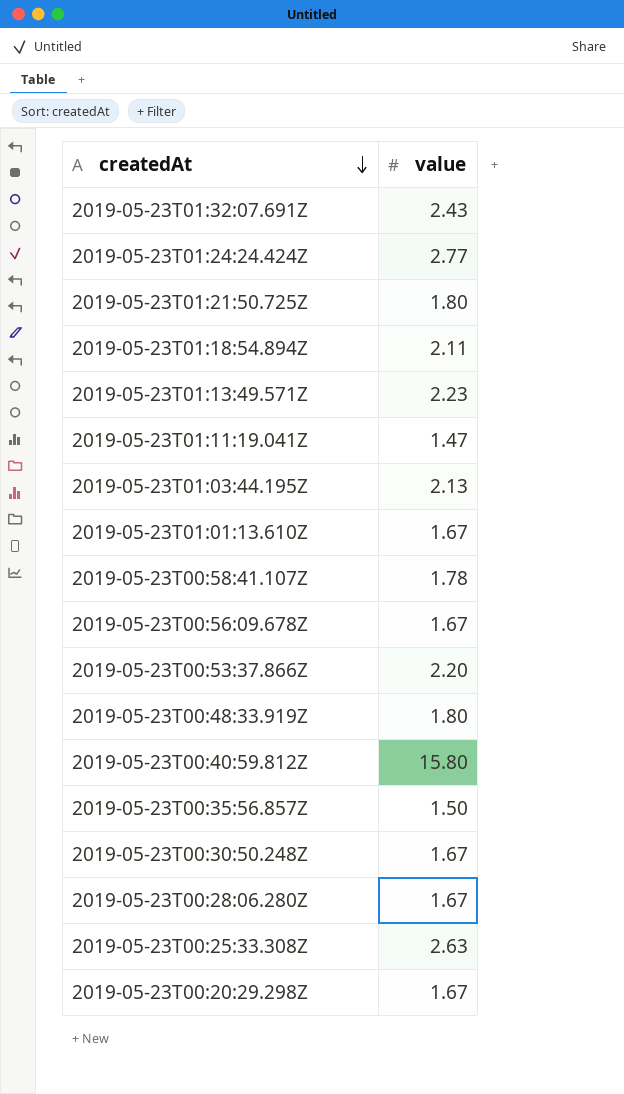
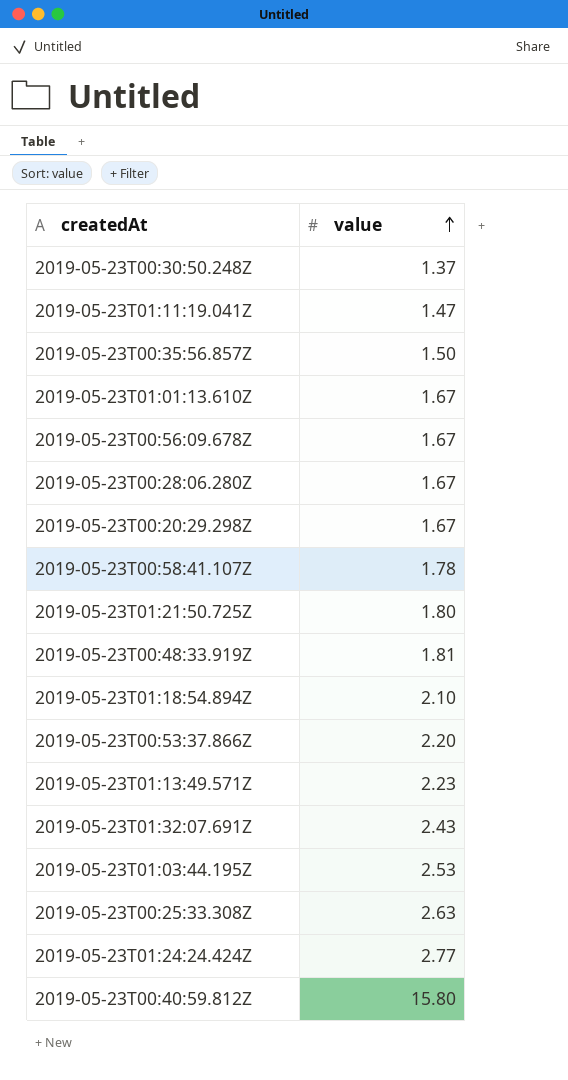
row order: createdAt descending -> value ascending
2019-05-23T00:30:50.248Z | value: 1.67 -> 1.37
2019-05-23T00:48:33.919Z | value: 1.80 -> 1.81
2019-05-23T01:18:54.894Z | value: 2.11 -> 2.10
2019-05-23T01:03:44.195Z | value: 2.13 -> 2.53

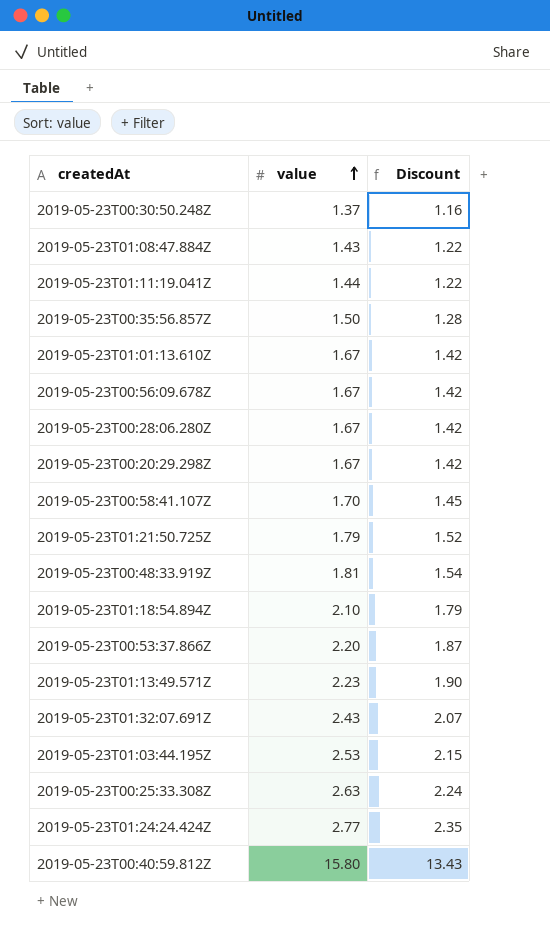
column Discount | formula: none -> [value] * 0.85
row 2019-05-23T01:08:47.884Z: none -> 1.43 | 1.22
2019-05-23T01:11:19.041Z | value: 1.47 -> 1.44
2019-05-23T00:58:41.107Z | value: 1.78 -> 1.70
2019-05-23T01:21:50.725Z | value: 1.80 -> 1.79

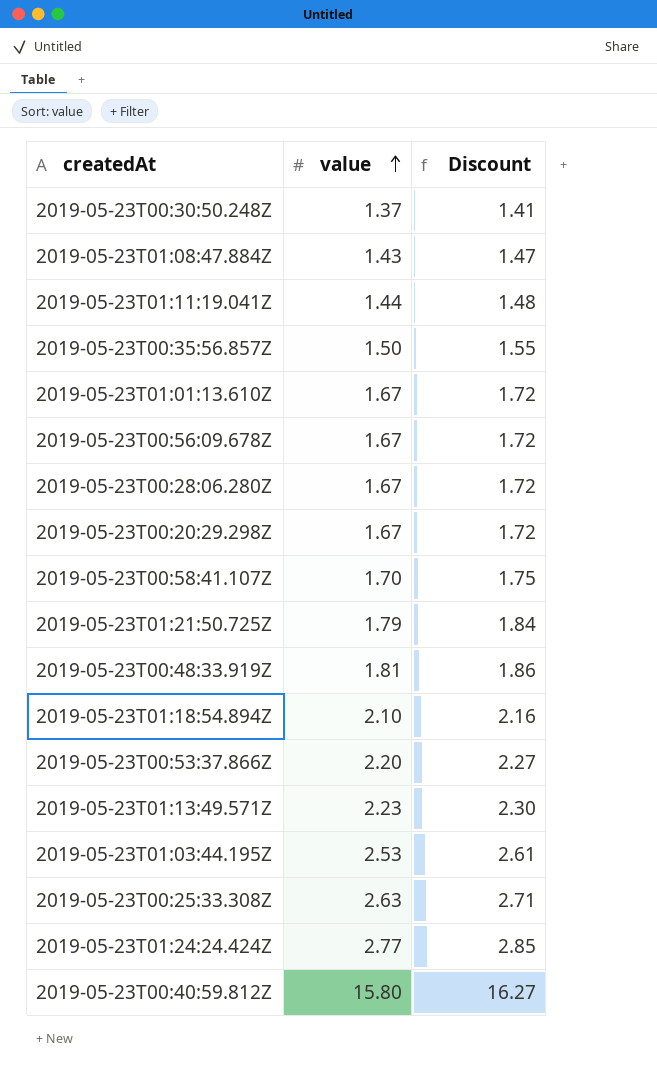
column Discount | formula: [value] * 0.85 -> [value] * 1.03
row 2019-05-23T01:32:07.691Z: 2.43 | 2.07 -> none

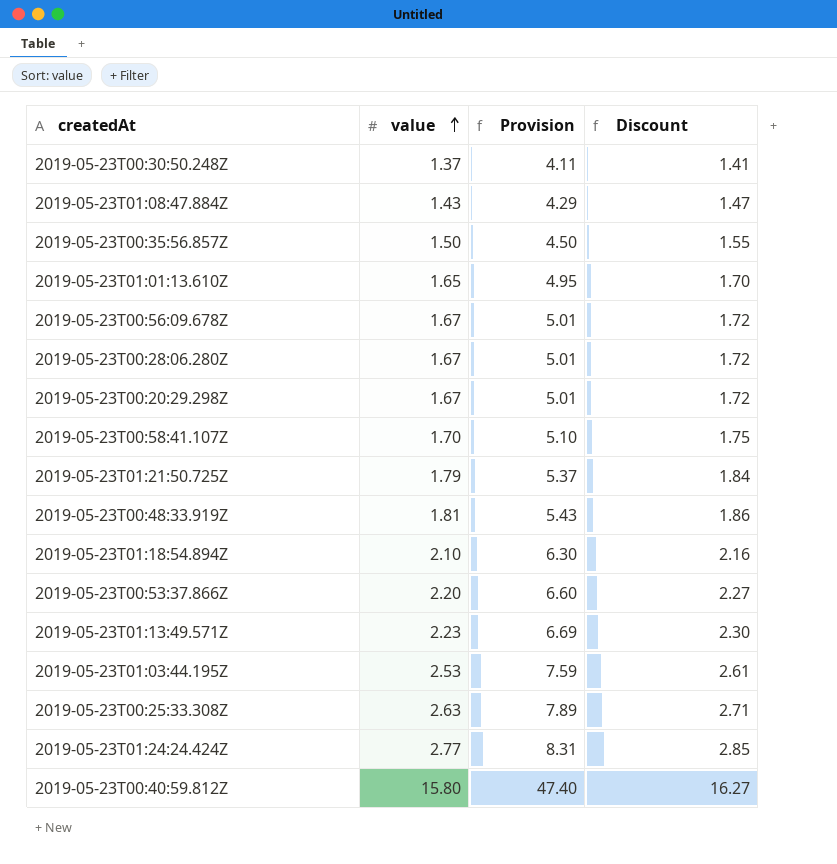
column Provision | formula: none -> [value] * 3
row 2019-05-23T01:11:19.041Z: 1.44 | 1.48 -> none
2019-05-23T01:01:13.610Z | value: 1.67 -> 1.65
2019-05-23T01:01:13.610Z | Discount: 1.72 -> 1.70

